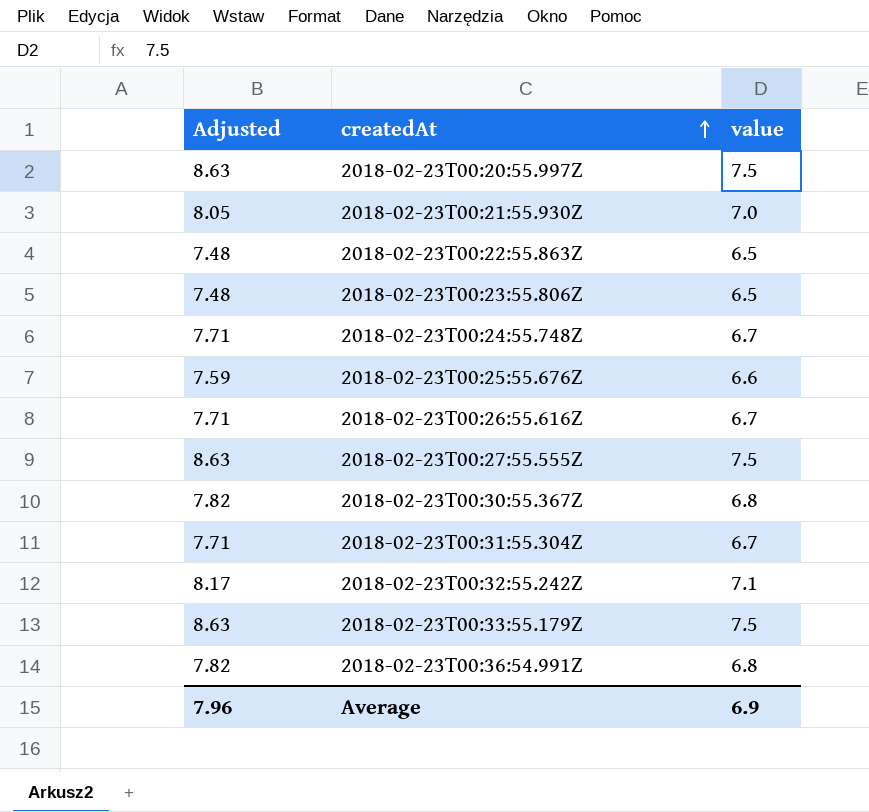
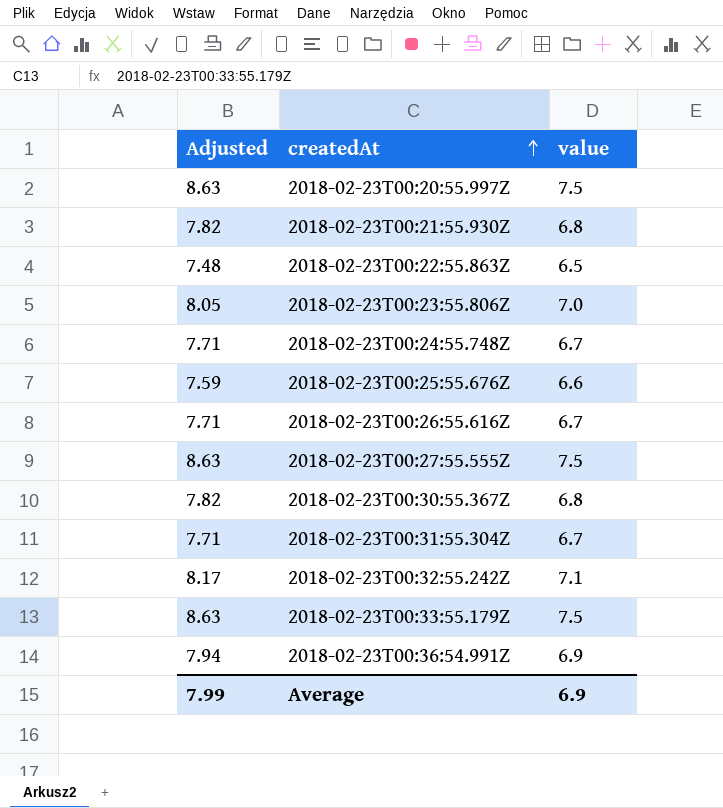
2018-02-23T00:21:55.930Z | Adjusted: 8.05 -> 7.82
2018-02-23T00:21:55.930Z | value: 7.0 -> 6.8
2018-02-23T00:23:55.806Z | Adjusted: 7.48 -> 8.05
2018-02-23T00:23:55.806Z | value: 6.5 -> 7.0
2018-02-23T00:36:54.991Z | Adjusted: 7.82 -> 7.94
2018-02-23T00:36:54.991Z | value: 6.8 -> 6.9
Average | Adjusted: 7.96 -> 7.99

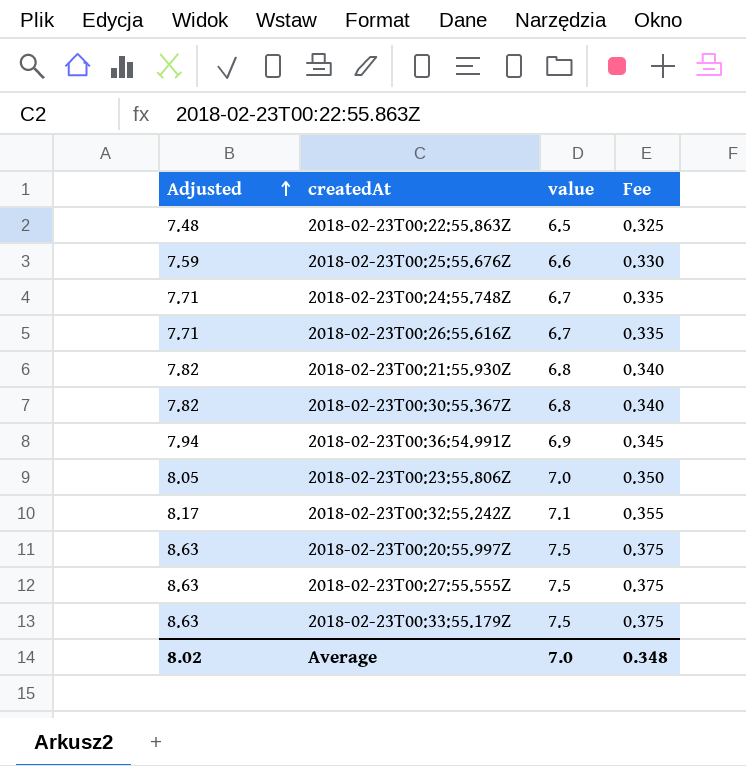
row order: createdAt ascending -> Adjusted ascending
column Fee | formula: none -> [value] * 0.05
row 2018-02-23T00:31:55.304Z: 7.71 | 6.7 -> none
Average | Adjusted: 7.99 -> 8.02
Average | value: 6.9 -> 7.0

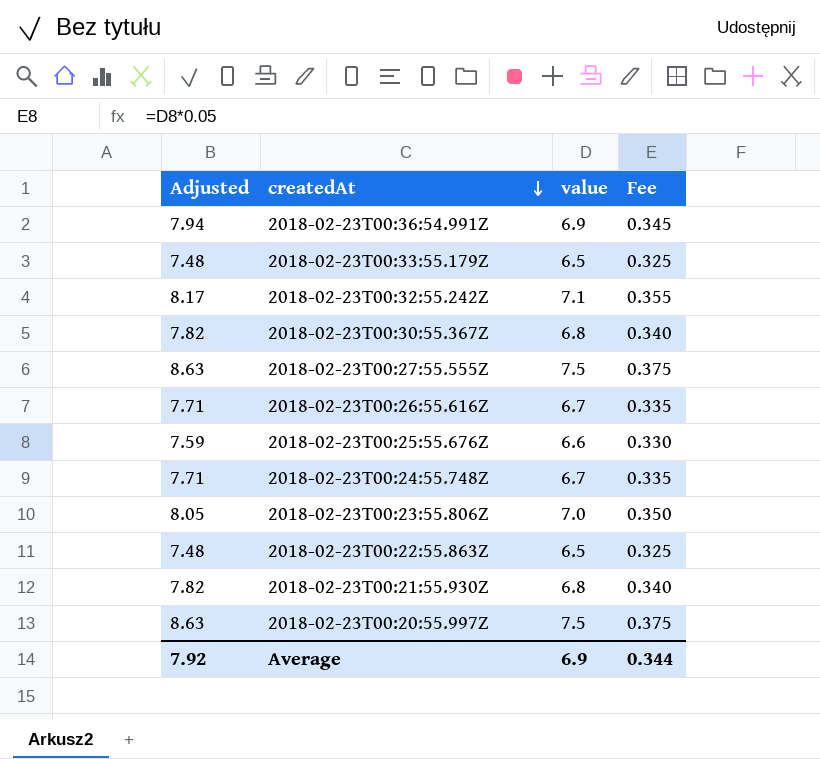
row order: Adjusted ascending -> createdAt descending
2018-02-23T00:33:55.179Z | Adjusted: 8.63 -> 7.48
2018-02-23T00:33:55.179Z | value: 7.5 -> 6.5
2018-02-23T00:33:55.179Z | Fee: 0.375 -> 0.325
Average | Adjusted: 8.02 -> 7.92
Average | value: 7.0 -> 6.9
Average | Fee: 0.348 -> 0.344

